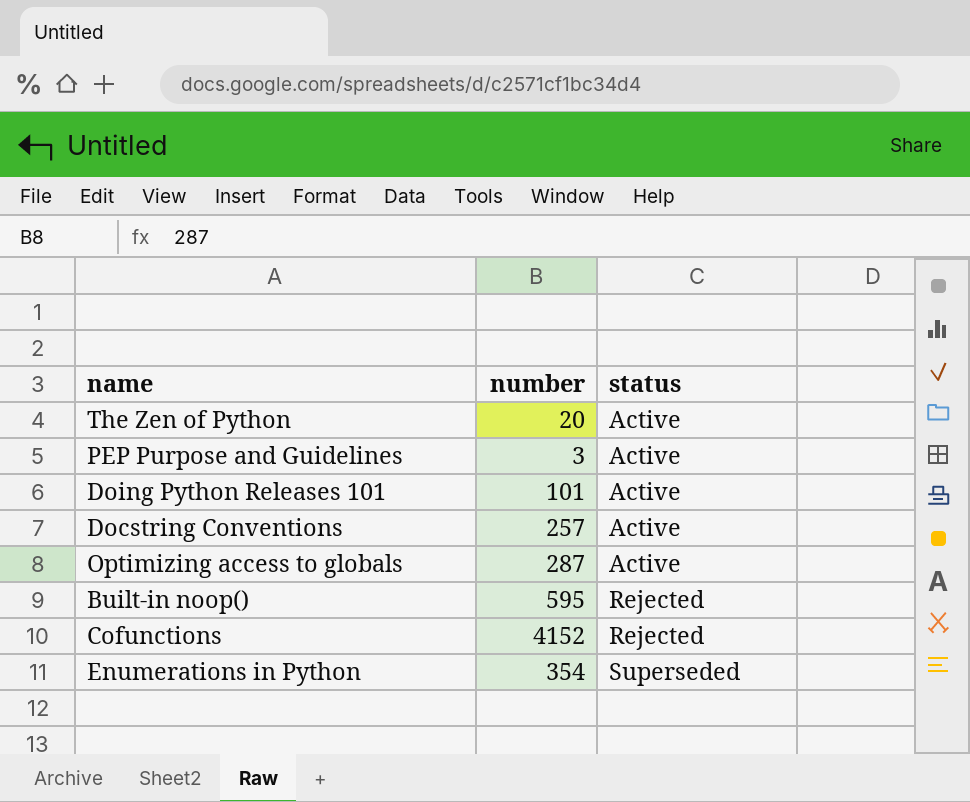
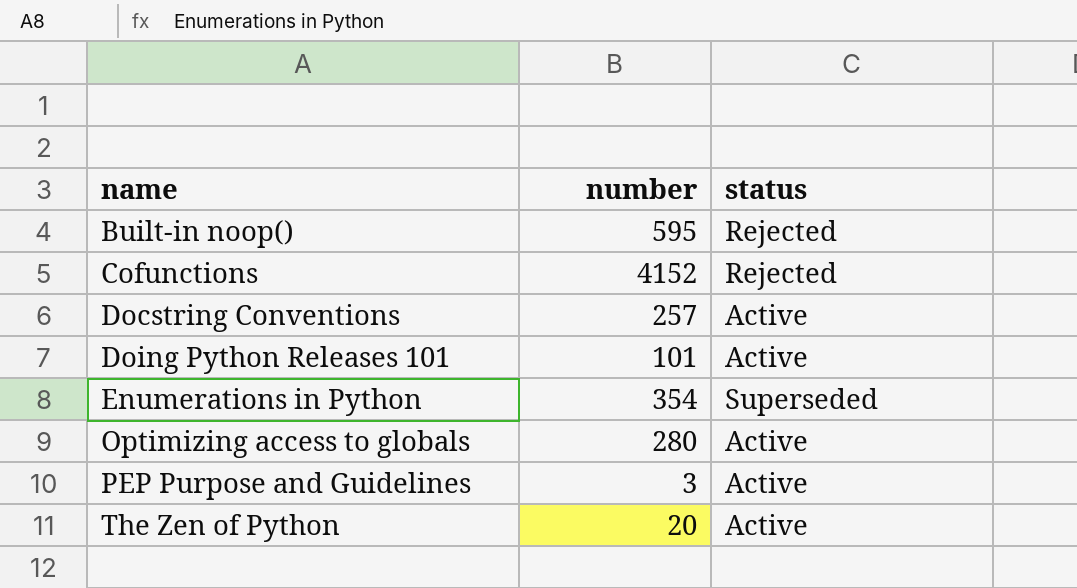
row order: status ascending -> name ascending
Optimizing access to globals | number: 287 -> 280

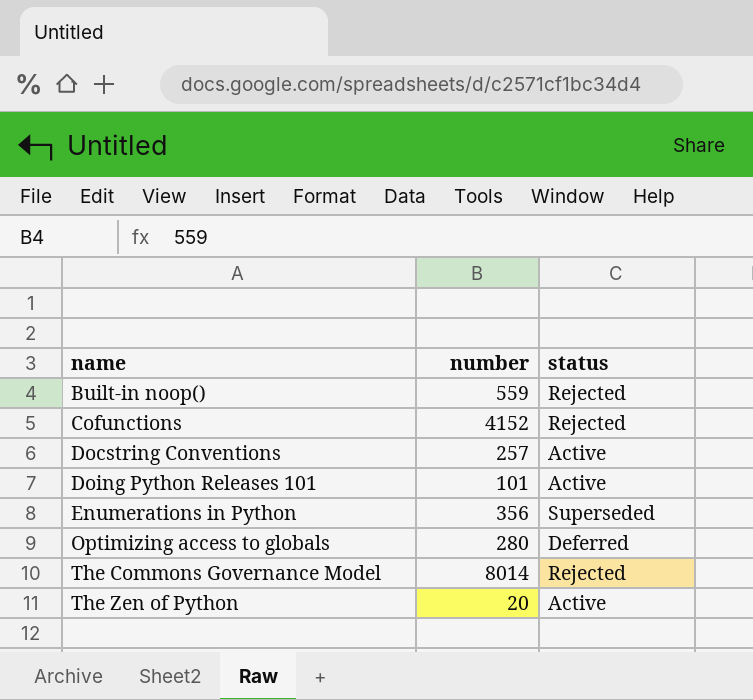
row PEP Purpose and Guidelines: 3 | Active -> none
Built-in noop() | number: 595 -> 559
Enumerations in Python | number: 354 -> 356
Optimizing access to globals | status: Active -> Deferred
row The Commons Governance Model: none -> 8014 | Rejected

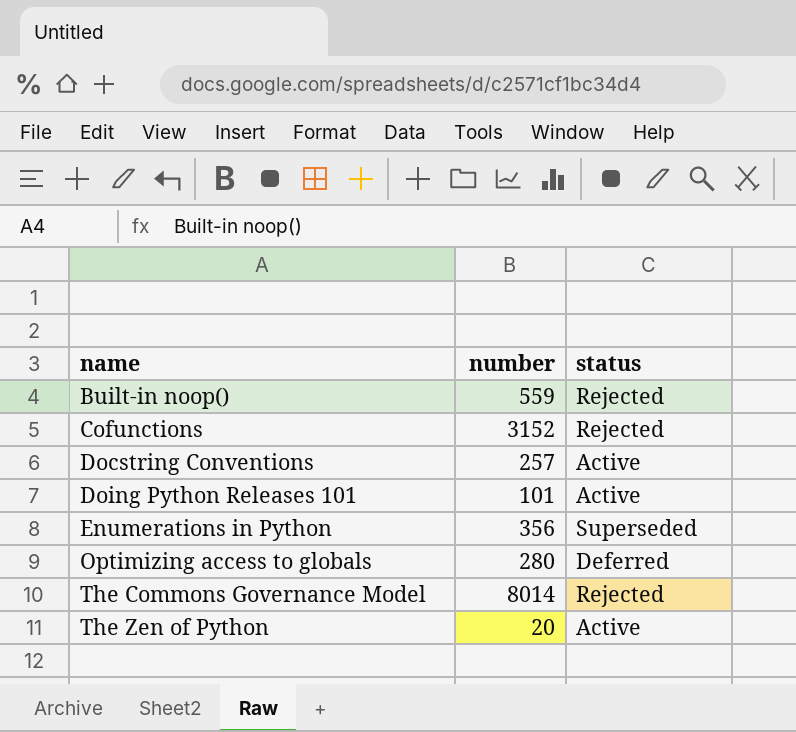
Cofunctions | number: 4152 -> 3152

